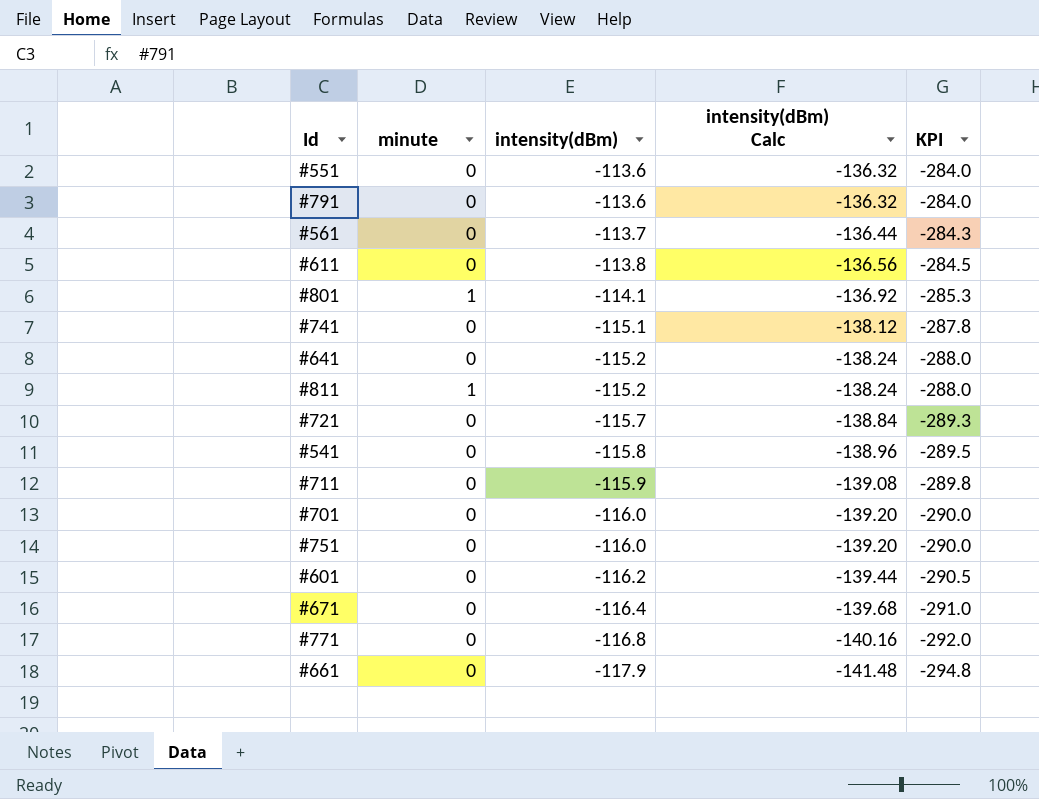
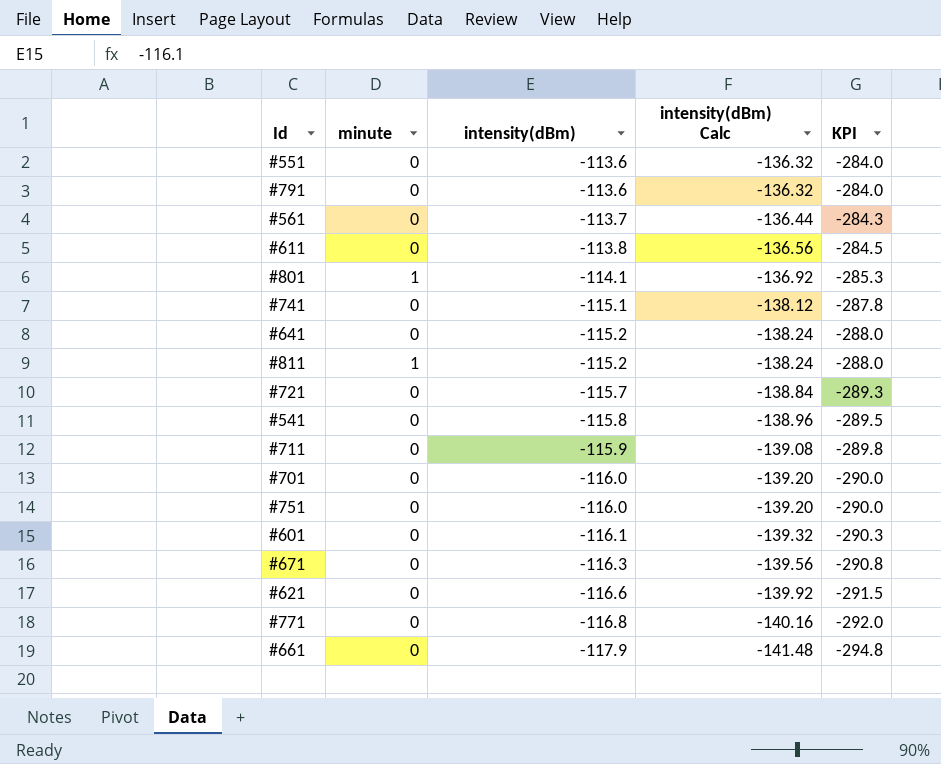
#601 | intensity(dBm): -116.2 -> -116.1
#601 | intensity(dBm) Calc: -139.44 -> -139.32
#601 | KPI: -290.5 -> -290.3
#671 | intensity(dBm): -116.4 -> -116.3
#671 | intensity(dBm) Calc: -139.68 -> -139.56
#671 | KPI: -291.0 -> -290.8
row #621: none -> 0 | -116.6 | -139.92 | -291.5

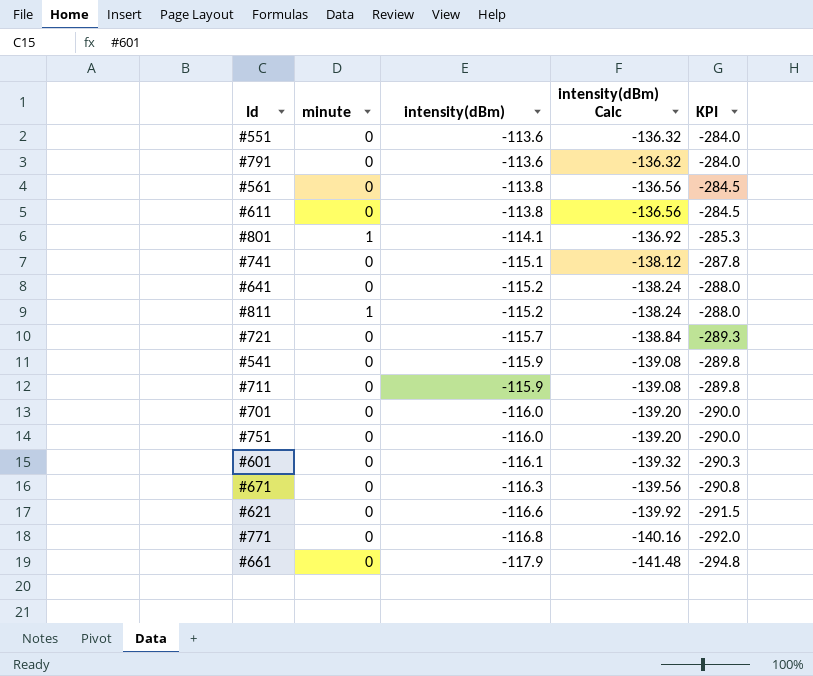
#561 | intensity(dBm): -113.7 -> -113.8
#561 | intensity(dBm) Calc: -136.44 -> -136.56
#561 | KPI: -284.3 -> -284.5
#541 | intensity(dBm): -115.8 -> -115.9
#541 | intensity(dBm) Calc: -138.96 -> -139.08
#541 | KPI: -289.5 -> -289.8

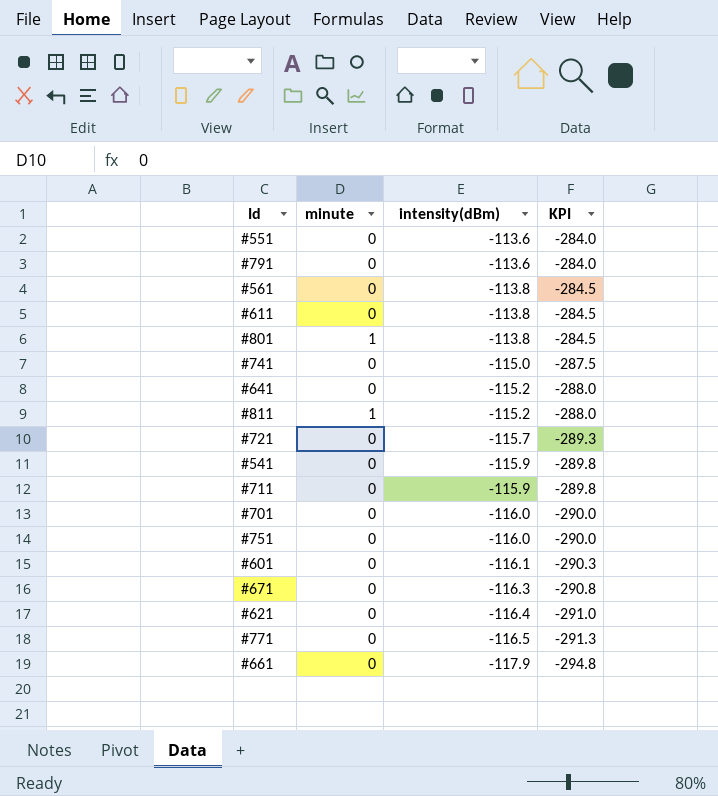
column intensity(dBm) Calc | formula: [intensity(dBm)] * 1.2 -> none
#801 | intensity(dBm): -114.1 -> -113.8
#801 | KPI: -285.3 -> -284.5
#741 | intensity(dBm): -115.1 -> -115.0
#741 | KPI: -287.8 -> -287.5
#621 | intensity(dBm): -116.6 -> -116.4
#621 | KPI: -291.5 -> -291.0
#771 | intensity(dBm): -116.8 -> -116.5
#771 | KPI: -292.0 -> -291.3

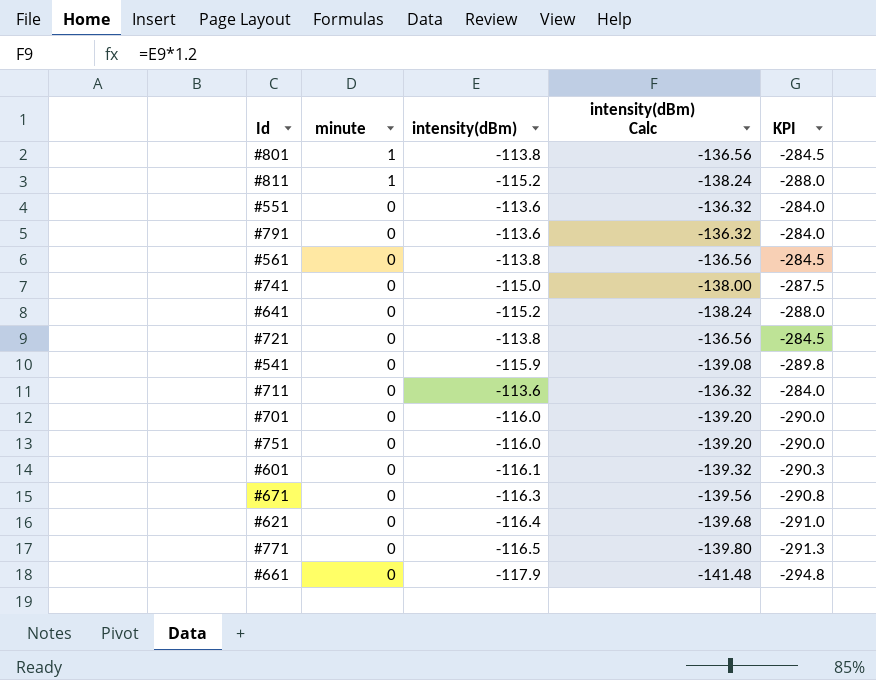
row order: intensity(dBm) descending -> minute descending
column intensity(dBm) Calc | formula: none -> [intensity(dBm)] * 1.2
row #611: 0 | -113.8 | -284.5 -> none
#721 | intensity(dBm): -115.7 -> -113.8
#721 | KPI: -289.3 -> -284.5
#711 | intensity(dBm): -115.9 -> -113.6
#711 | KPI: -289.8 -> -284.0

